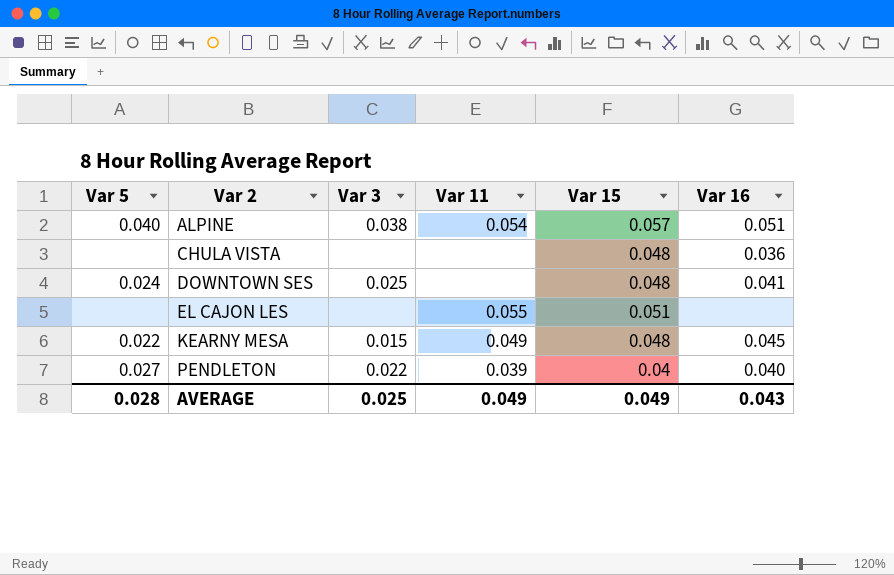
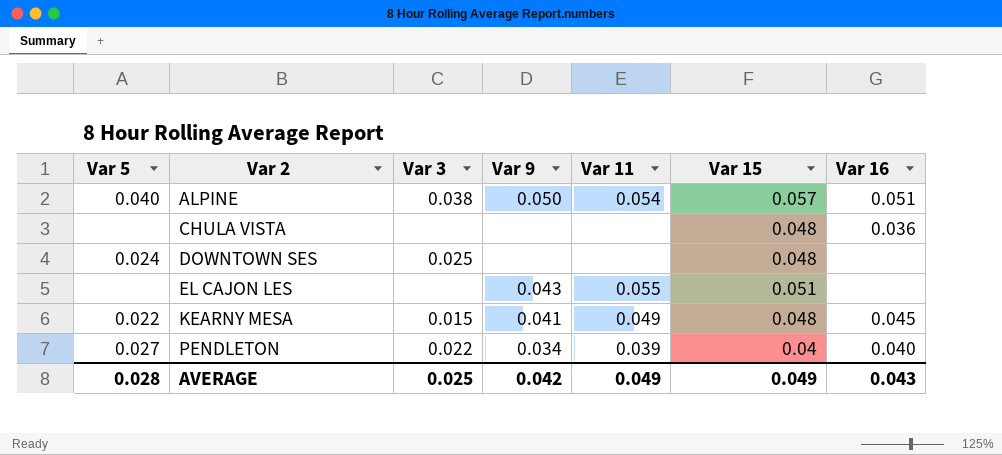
column Var 9 | position: none -> 4
DOWNTOWN SES | Var 16: 0.041 -> none

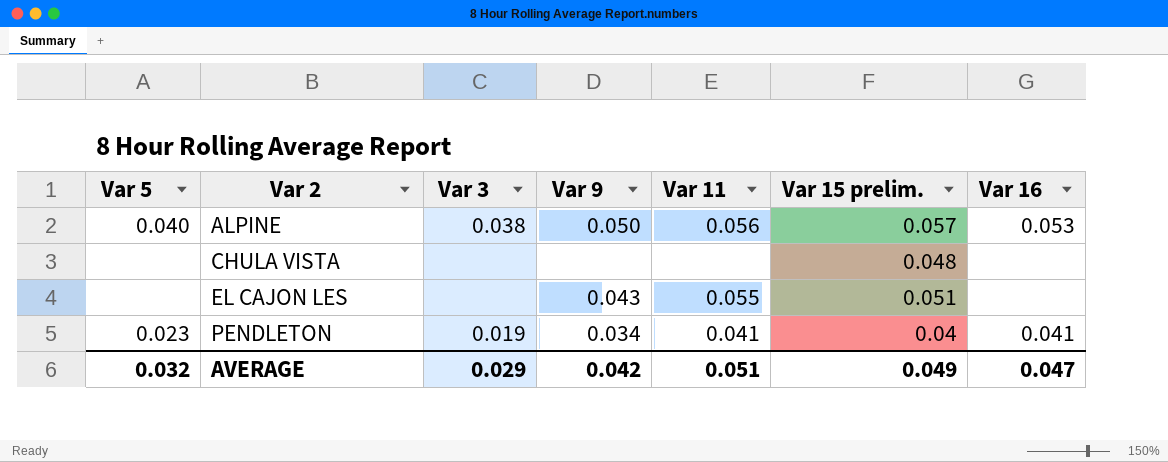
column name: Var 15 -> Var 15 prelim.
row DOWNTOWN SES: 0.024 | 0.025 | none | none | 0.048 | none -> none
row KEARNY MESA: 0.022 | 0.015 | 0.041 | 0.049 | 0.048 | 0.045 -> none
ALPINE | Var 11: 0.054 -> 0.056
ALPINE | Var 16: 0.051 -> 0.053
CHULA VISTA | Var 16: 0.036 -> none
PENDLETON | Var 5: 0.027 -> 0.023
PENDLETON | Var 3: 0.022 -> 0.019
PENDLETON | Var 11: 0.039 -> 0.041
PENDLETON | Var 16: 0.040 -> 0.041
AVERAGE | Var 5: 0.028 -> 0.032
AVERAGE | Var 3: 0.025 -> 0.029
AVERAGE | Var 11: 0.049 -> 0.051
AVERAGE | Var 16: 0.043 -> 0.047

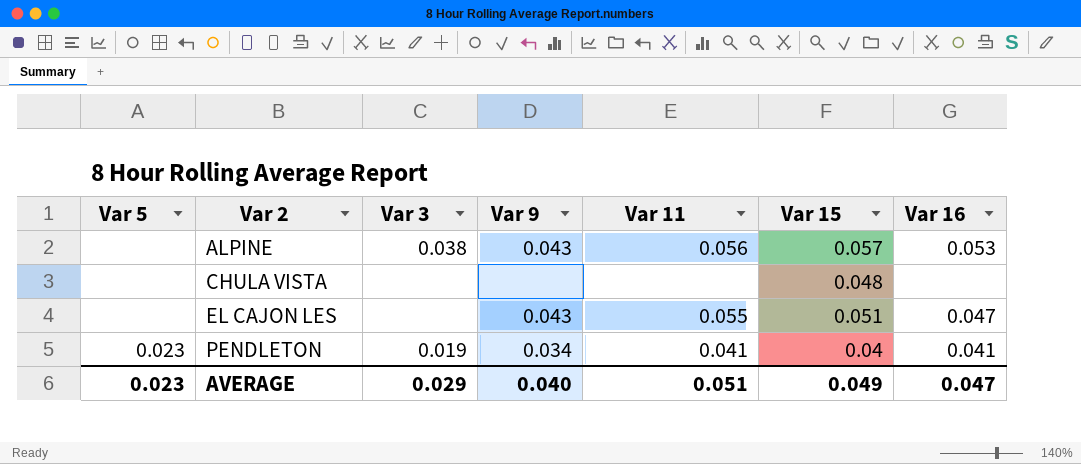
column name: Var 15 prelim. -> Var 15
ALPINE | Var 5: 0.040 -> none
ALPINE | Var 9: 0.050 -> 0.043
EL CAJON LES | Var 16: none -> 0.047
AVERAGE | Var 5: 0.032 -> 0.023
AVERAGE | Var 9: 0.042 -> 0.040

